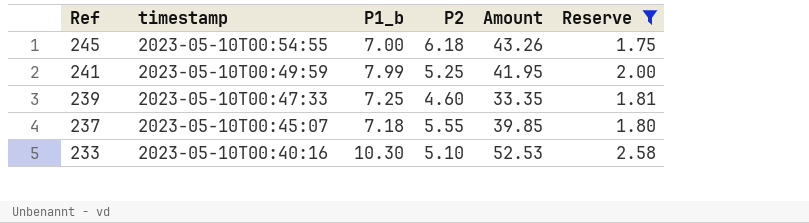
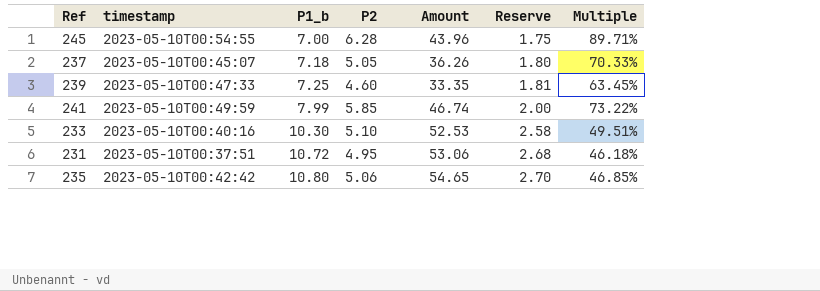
filter: Reserve <= 2.58 -> none
row order: Ref descending -> P1_b ascending
column Multiple | formula: none -> [P2] / [P1_b]
245 | P2: 6.18 -> 6.28
245 | Amount: 43.26 -> 43.96
237 | P2: 5.55 -> 5.05
237 | Amount: 39.85 -> 36.26
241 | P2: 5.25 -> 5.85
241 | Amount: 41.95 -> 46.74

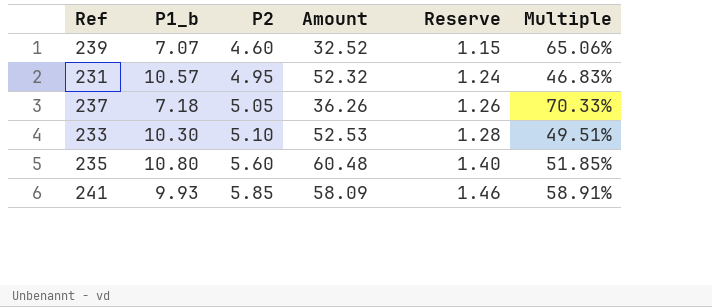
row order: P1_b ascending -> P2 ascending
column timestamp | position: 2 -> none
column Reserve | formula: [P1_b] * 0.25 -> [P2] * 0.25
row 245: 2023-05-10T00:54:55 | 7.00 | 6.28 | 43.96 | 1.75 | 89.71% -> none
239 | P1_b: 7.25 -> 7.07
239 | Amount: 33.35 -> 32.52
239 | Multiple: 63.45% -> 65.06%
231 | P1_b: 10.72 -> 10.57
231 | Amount: 53.06 -> 52.32
231 | Multiple: 46.18% -> 46.83%
235 | P2: 5.06 -> 5.60
235 | Amount: 54.65 -> 60.48
235 | Multiple: 46.85% -> 51.85%
241 | P1_b: 7.99 -> 9.93
241 | Amount: 46.74 -> 58.09
241 | Multiple: 73.22% -> 58.91%

